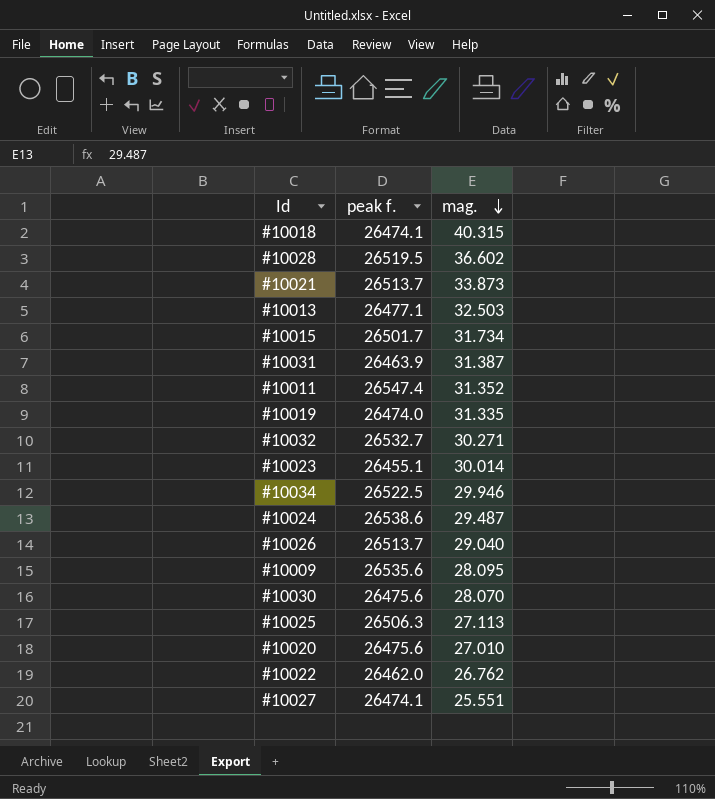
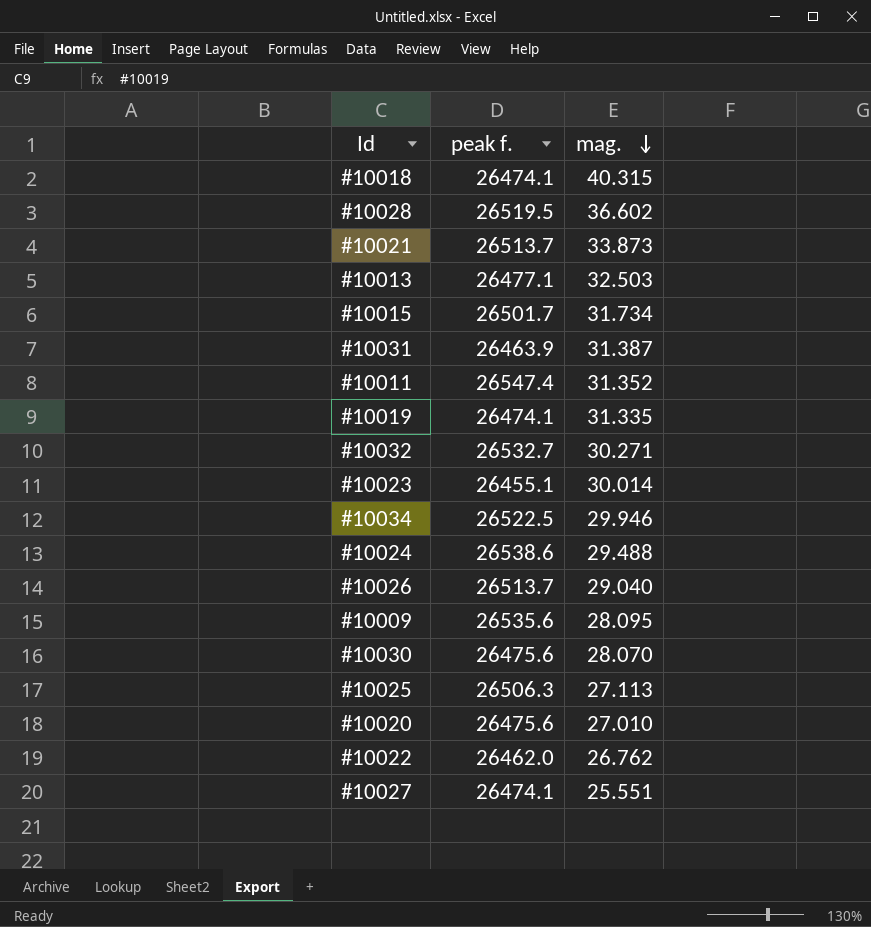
#10019 | peak f.: 26474.0 -> 26474.1
#10024 | mag.: 29.487 -> 29.488

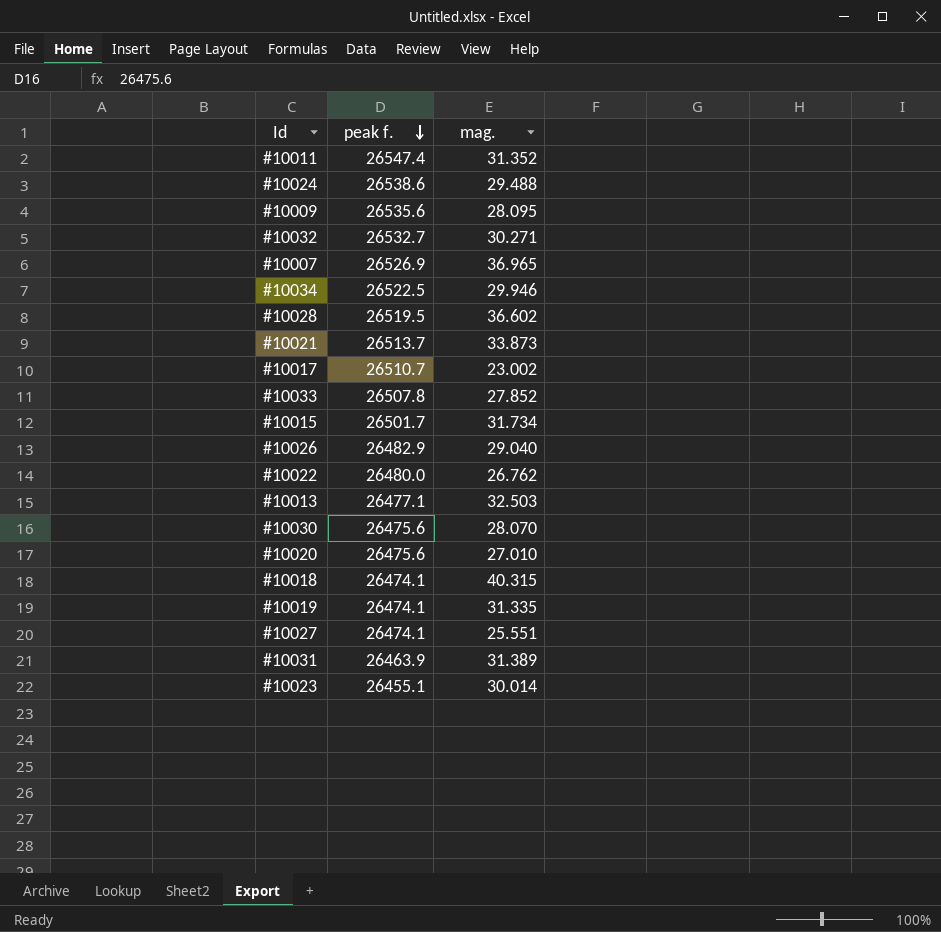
row order: mag. descending -> peak f. descending
row #10025: 26506.3 | 27.113 -> none
row #10007: none -> 26526.9 | 36.965
row #10017: none -> 26510.7 | 23.002
row #10033: none -> 26507.8 | 27.852
#10026 | peak f.: 26513.7 -> 26482.9
#10022 | peak f.: 26462.0 -> 26480.0
#10031 | mag.: 31.387 -> 31.389

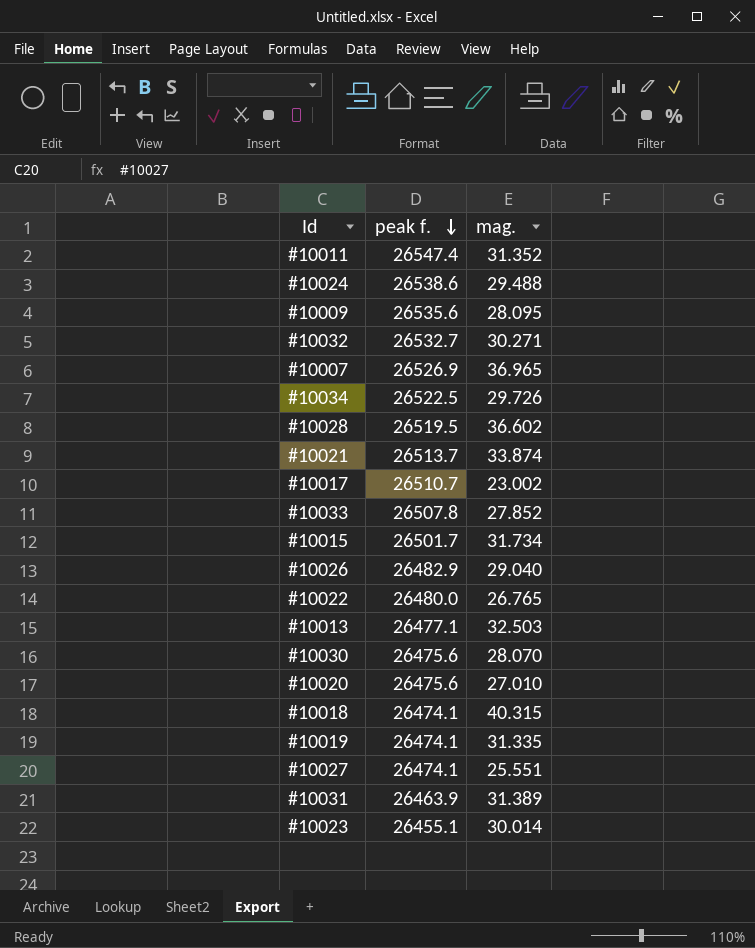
#10034 | mag.: 29.946 -> 29.726
#10021 | mag.: 33.873 -> 33.874
#10022 | mag.: 26.762 -> 26.765

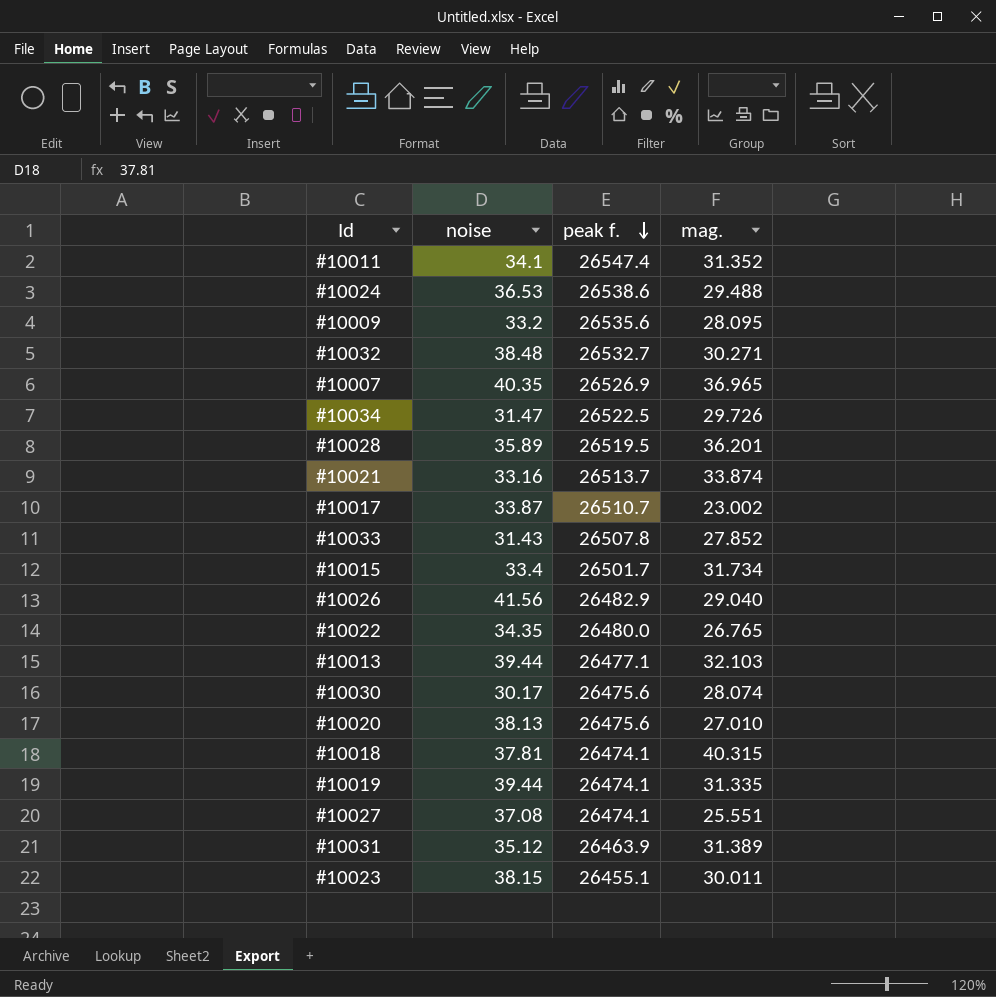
column noise | position: none -> 2
#10028 | mag.: 36.602 -> 36.201
#10013 | mag.: 32.503 -> 32.103
#10030 | mag.: 28.070 -> 28.074
#10023 | mag.: 30.014 -> 30.011

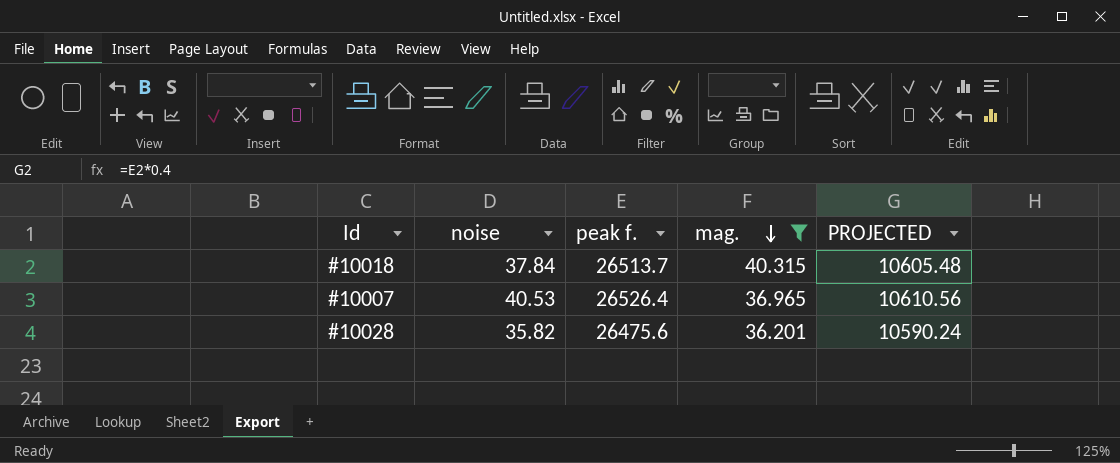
filter: none -> mag. >= 36.201
row order: peak f. descending -> mag. descending
column PROJECTED | formula: none -> [peak f.] * 0.4
#10018 | noise: 37.81 -> 37.84
#10018 | peak f.: 26474.1 -> 26513.7
#10007 | noise: 40.35 -> 40.53
#10007 | peak f.: 26526.9 -> 26526.4
#10028 | noise: 35.89 -> 35.82
#10028 | peak f.: 26519.5 -> 26475.6

